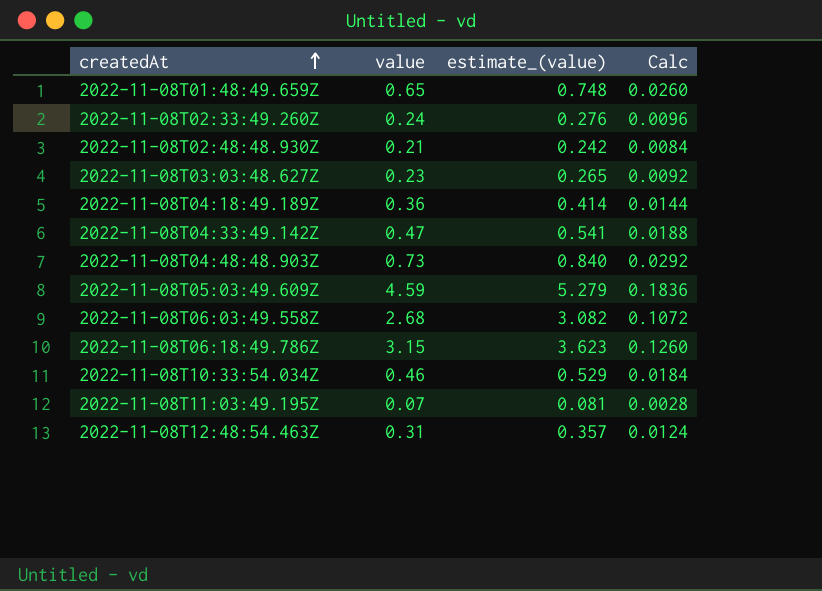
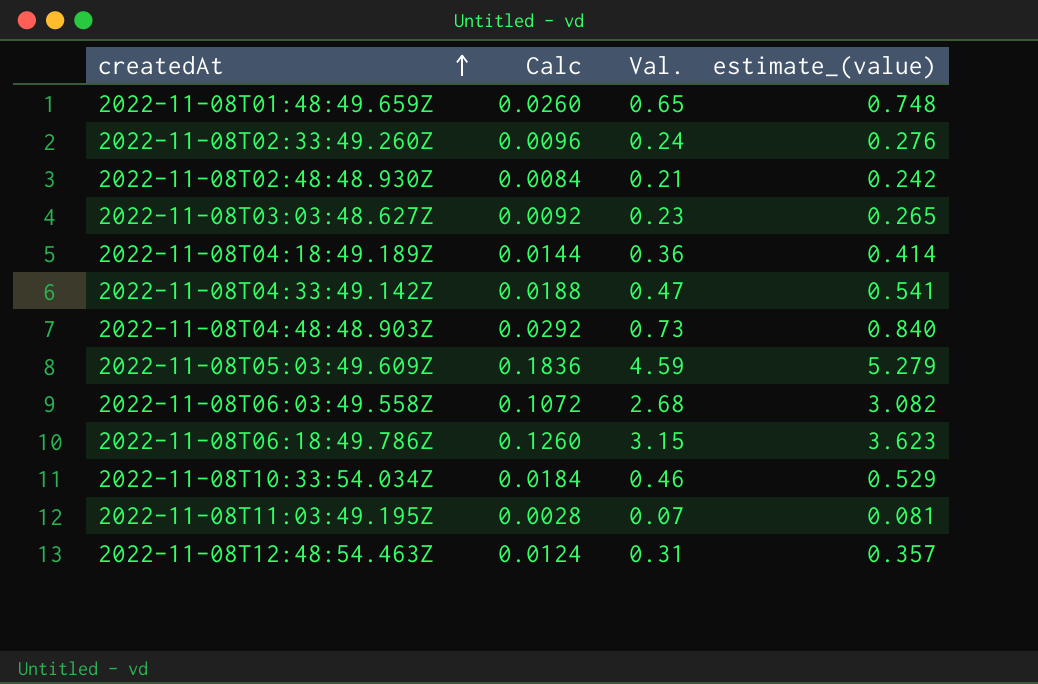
column Calc | position: 4 -> 2
column name: value -> Val.

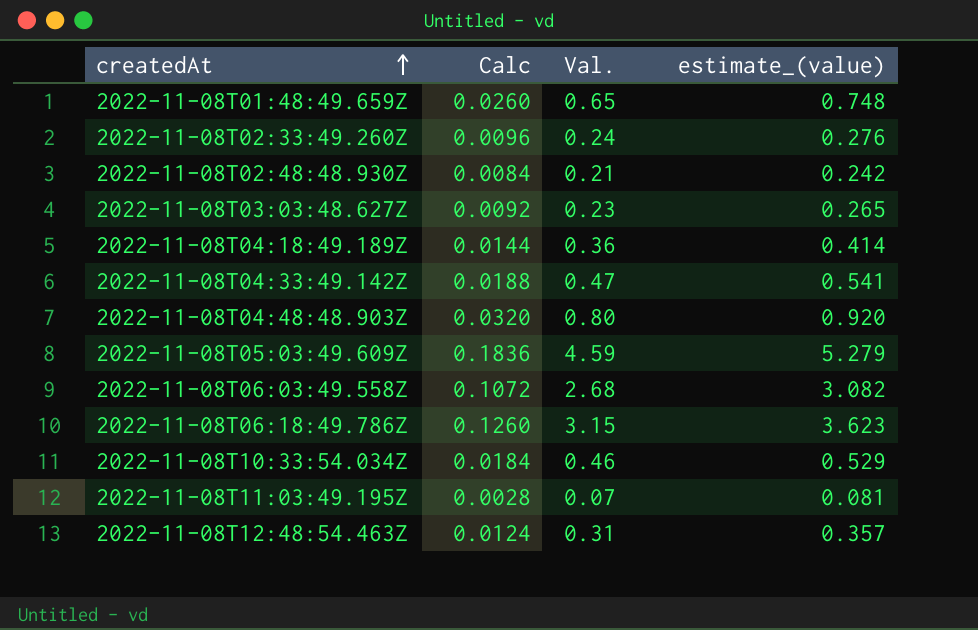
2022-11-08T04:48:48.903Z | Calc: 0.0292 -> 0.0320
2022-11-08T04:48:48.903Z | Val.: 0.73 -> 0.80
2022-11-08T04:48:48.903Z | estimate_(value): 0.840 -> 0.920

